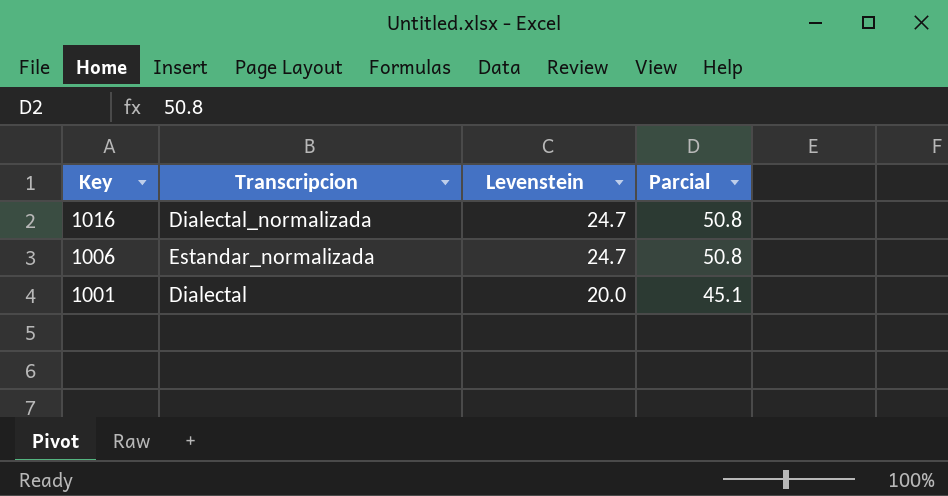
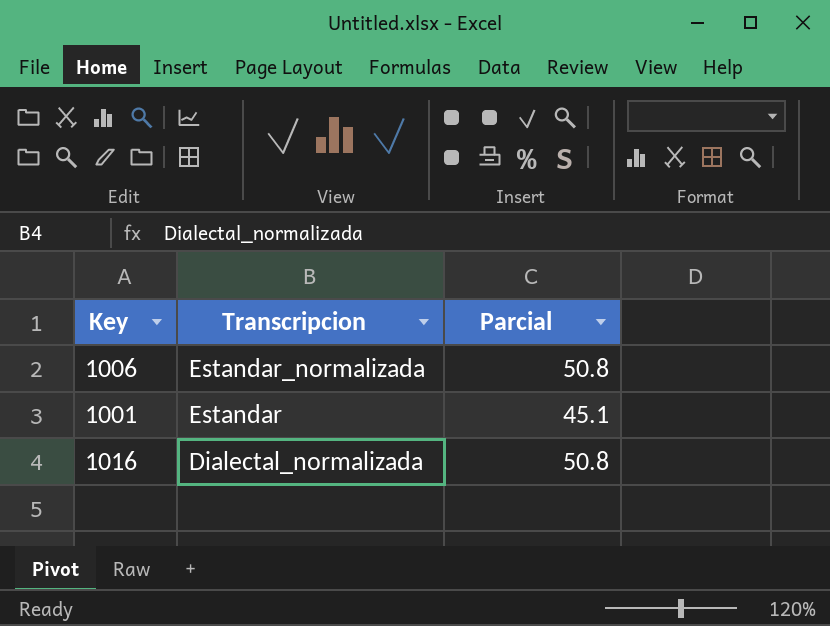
row order: Key descending -> Transcripcion descending
column Levenstein | position: 3 -> none
1001 | Transcripcion: Dialectal -> Estandar

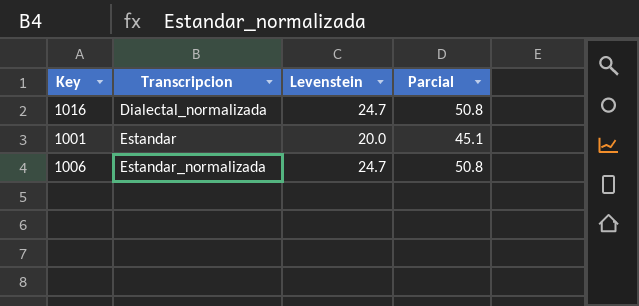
row order: Transcripcion descending -> Transcripcion ascending
column Levenstein | position: none -> 3

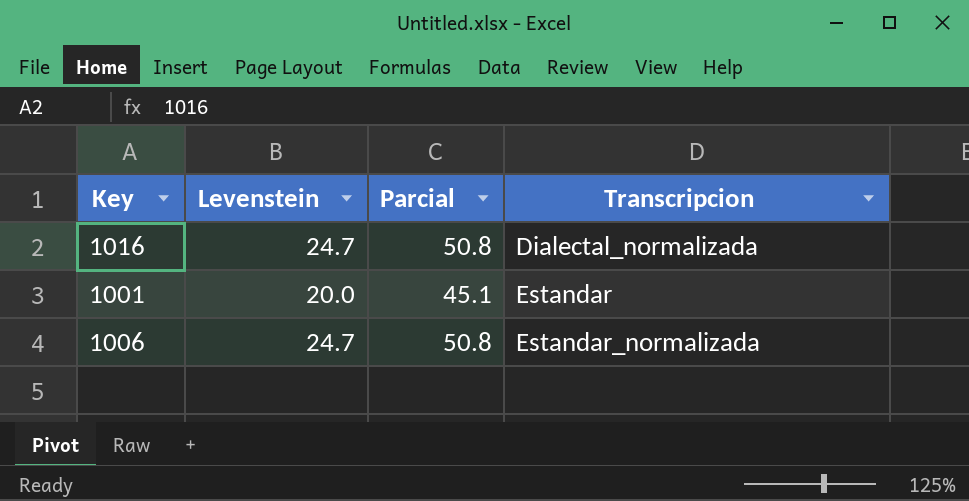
column Transcripcion | position: 2 -> 4

